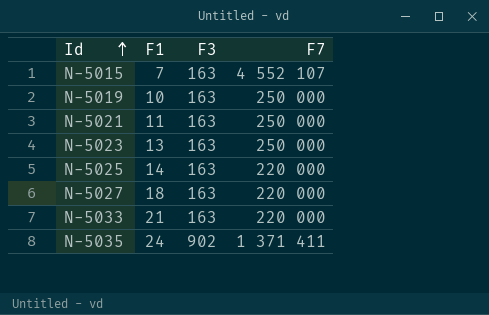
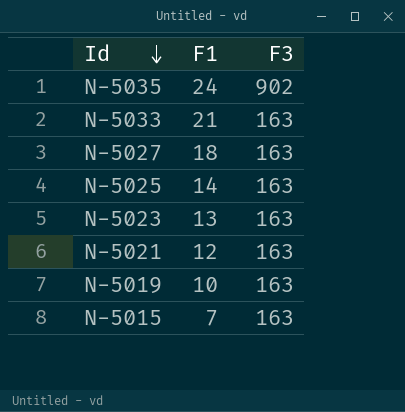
row order: Id ascending -> Id descending
column F7 | position: 4 -> none
N-5021 | F1: 11 -> 12

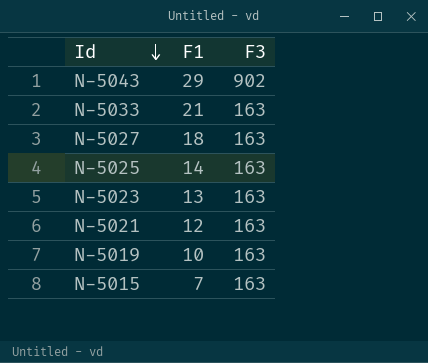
row N-5035: 24 | 902 -> none
row N-5043: none -> 29 | 902

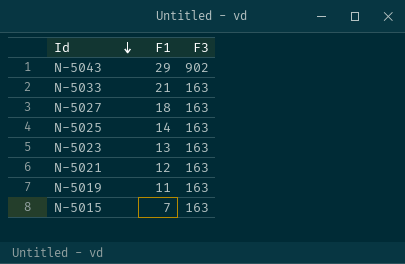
N-5019 | F1: 10 -> 11

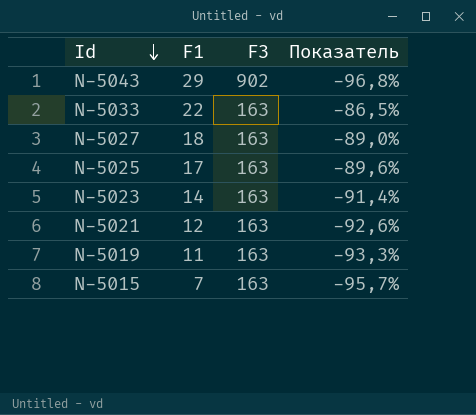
column Показатель | formula: none -> ([F1] - [F3]) / [F3]
N-5033 | F1: 21 -> 22
N-5025 | F1: 14 -> 17
N-5023 | F1: 13 -> 14

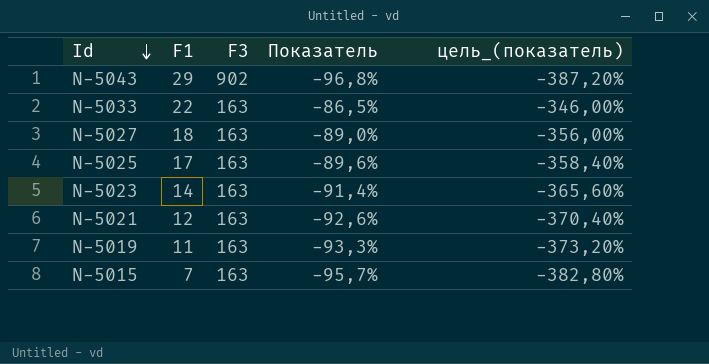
column цель_(показатель) | formula: none -> [Показатель] * 4

